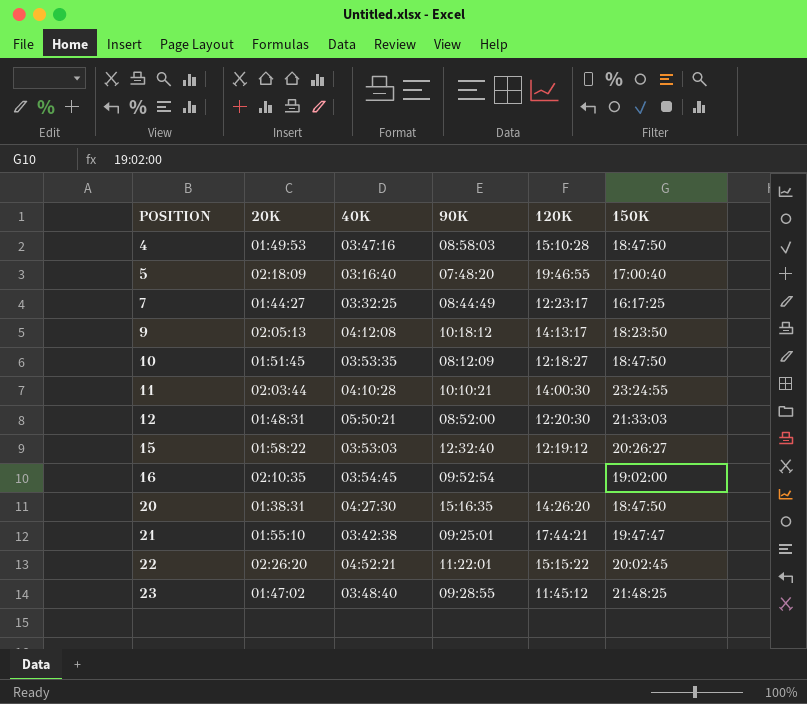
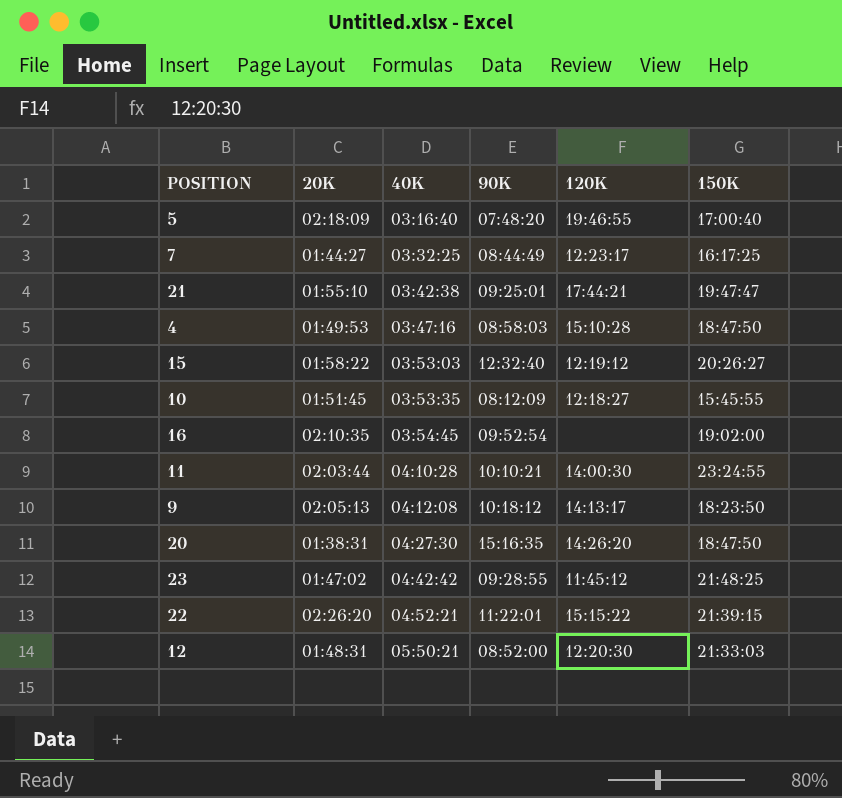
row order: POSITION ascending -> 40K ascending
10 | 150K: 18:47:50 -> 15:45:55
23 | 40K: 03:48:40 -> 04:42:42
22 | 150K: 20:02:45 -> 21:39:15

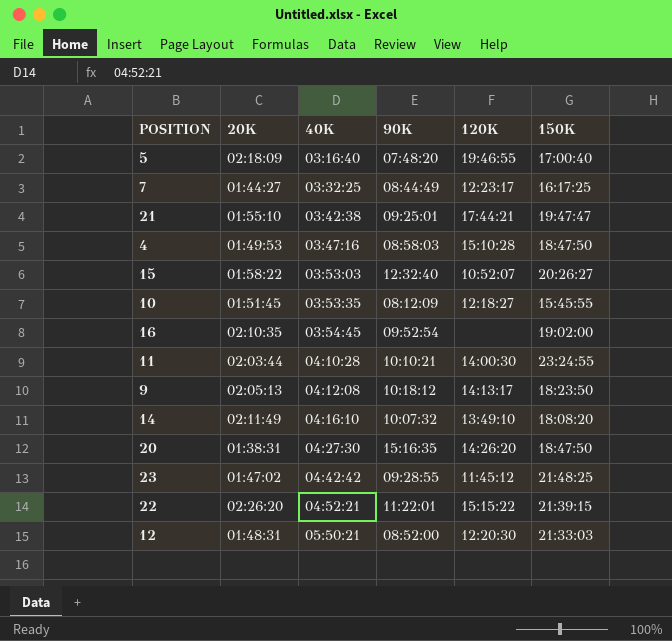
15 | 120K: 12:19:12 -> 10:52:07
row 14: none -> 02:11:49 | 04:16:10 | 10:07:32 | 13:49:10 | 18:08:20

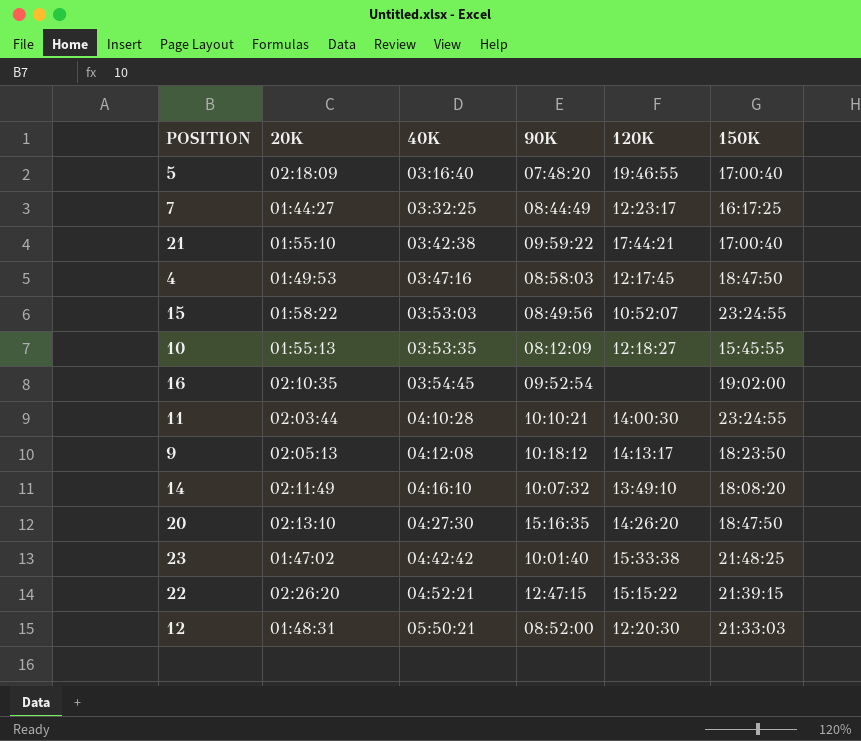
21 | 90K: 09:25:01 -> 09:59:22
21 | 150K: 19:47:47 -> 17:00:40
4 | 120K: 15:10:28 -> 12:17:45
15 | 90K: 12:32:40 -> 08:49:56
15 | 150K: 20:26:27 -> 23:24:55
10 | 20K: 01:51:45 -> 01:55:13
20 | 20K: 01:38:31 -> 02:13:10
23 | 90K: 09:28:55 -> 10:01:40
23 | 120K: 11:45:12 -> 15:33:38
22 | 90K: 11:22:01 -> 12:47:15

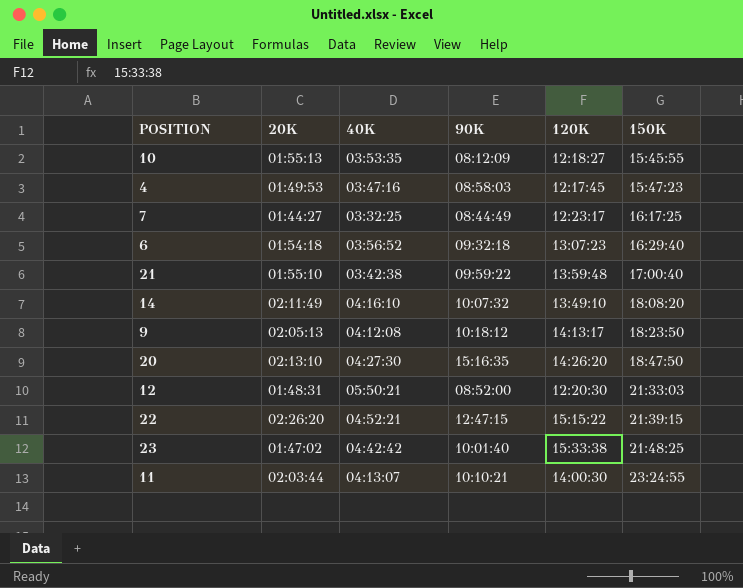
row order: 40K ascending -> 150K ascending
row 5: 02:18:09 | 03:16:40 | 07:48:20 | 19:46:55 | 17:00:40 -> none
row 15: 01:58:22 | 03:53:03 | 08:49:56 | 10:52:07 | 23:24:55 -> none
row 16: 02:10:35 | 03:54:45 | 09:52:54 | none | 19:02:00 -> none
4 | 150K: 18:47:50 -> 15:47:23
row 6: none -> 01:54:18 | 03:56:52 | 09:32:18 | 13:07:23 | 16:29:40
21 | 120K: 17:44:21 -> 13:59:48
11 | 40K: 04:10:28 -> 04:13:07

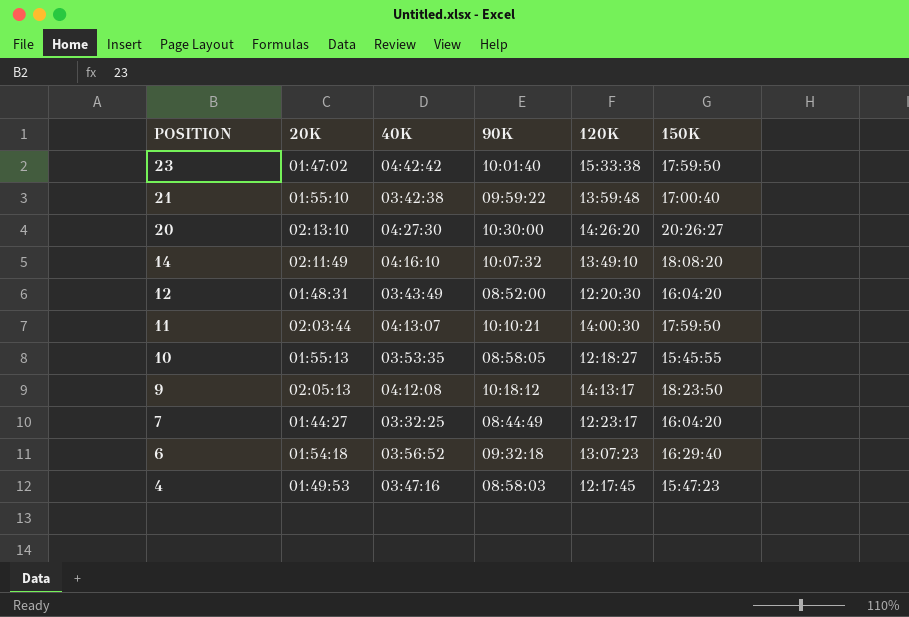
row order: 150K ascending -> POSITION descending
row 22: 02:26:20 | 04:52:21 | 12:47:15 | 15:15:22 | 21:39:15 -> none
23 | 150K: 21:48:25 -> 17:59:50
20 | 90K: 15:16:35 -> 10:30:00
20 | 150K: 18:47:50 -> 20:26:27
12 | 40K: 05:50:21 -> 03:43:49
12 | 150K: 21:33:03 -> 16:04:20
11 | 150K: 23:24:55 -> 17:59:50
10 | 90K: 08:12:09 -> 08:58:05
7 | 150K: 16:17:25 -> 16:04:20

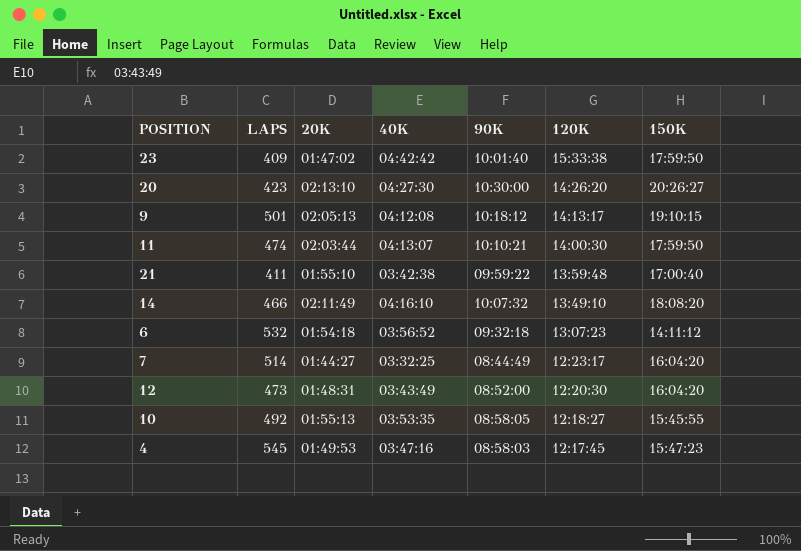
row order: POSITION descending -> 120K descending
column LAPS | position: none -> 2
9 | 150K: 18:23:50 -> 19:10:15
6 | 150K: 16:29:40 -> 14:11:12

